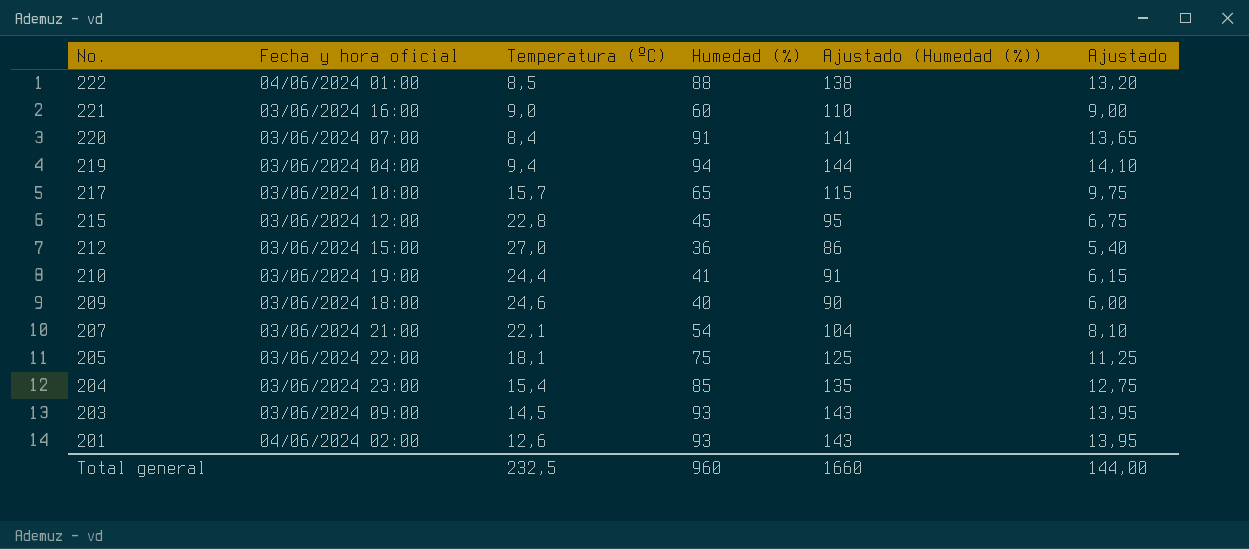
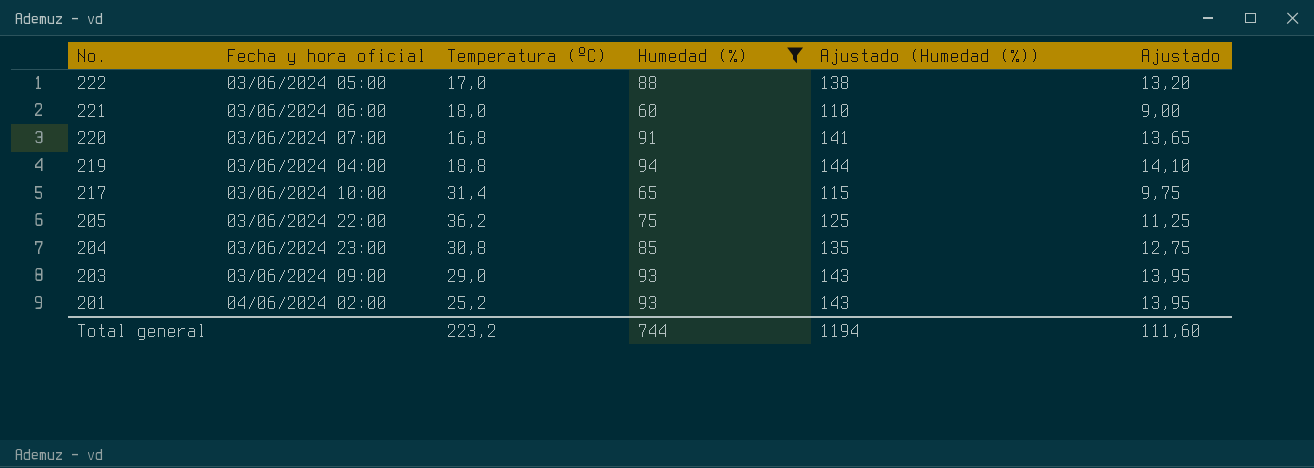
filter: none -> Humedad (%) >= 60
222 | Fecha y hora oficial: 04/06/2024 01:00 -> 03/06/2024 05:00
222 | Temperatura (ºC): 8,5 -> 17,0
221 | Fecha y hora oficial: 03/06/2024 16:00 -> 03/06/2024 06:00
221 | Temperatura (ºC): 9,0 -> 18,0
220 | Temperatura (ºC): 8,4 -> 16,8
219 | Temperatura (ºC): 9,4 -> 18,8
217 | Temperatura (ºC): 15,7 -> 31,4
205 | Temperatura (ºC): 18,1 -> 36,2
204 | Temperatura (ºC): 15,4 -> 30,8
203 | Temperatura (ºC): 14,5 -> 29,0
201 | Temperatura (ºC): 12,6 -> 25,2
Total general | Temperatura (ºC): 232,5 -> 223,2
Total general | Humedad (%): 960 -> 744
Total general | Ajustado (Humedad (%)): 1660 -> 1194
Total general | Ajustado: 144,00 -> 111,60

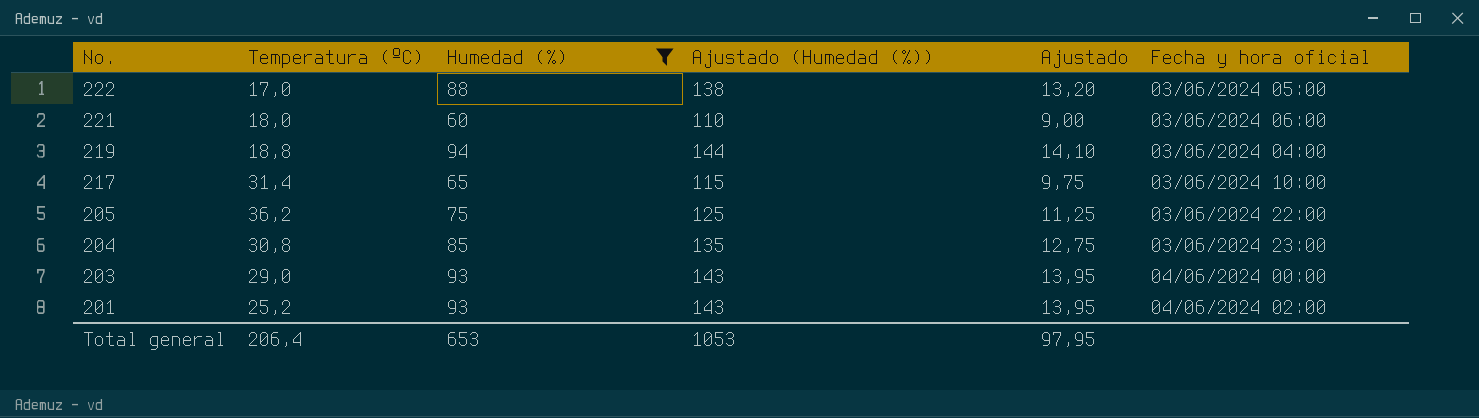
column Fecha y hora oficial | position: 2 -> 6
row 220: 03/06/2024 07:00 | 16,8 | 91 | 141 | 13,65 -> none
203 | Fecha y hora oficial: 03/06/2024 09:00 -> 04/06/2024 00:00
Total general | Temperatura (ºC): 223,2 -> 206,4
Total general | Humedad (%): 744 -> 653
Total general | Ajustado (Humedad (%)): 1194 -> 1053
Total general | Ajustado: 111,60 -> 97,95

